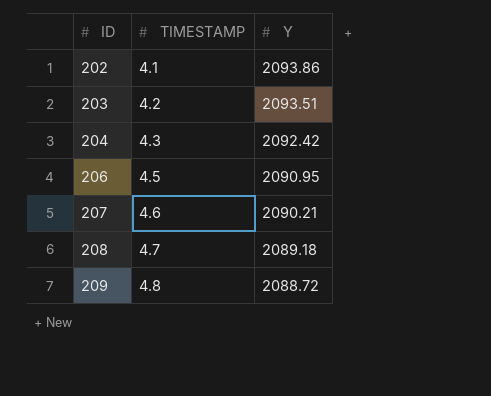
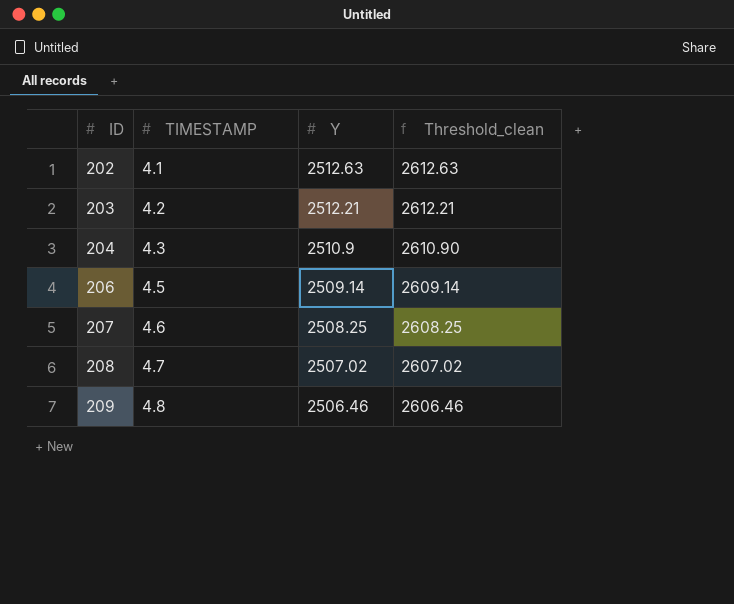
column Threshold_clean | formula: none -> [Y] + 100
202 | Y: 2093.86 -> 2512.63
203 | Y: 2093.51 -> 2512.21
204 | Y: 2092.42 -> 2510.9
206 | Y: 2090.95 -> 2509.14
207 | Y: 2090.21 -> 2508.25
208 | Y: 2089.18 -> 2507.02
209 | Y: 2088.72 -> 2506.46

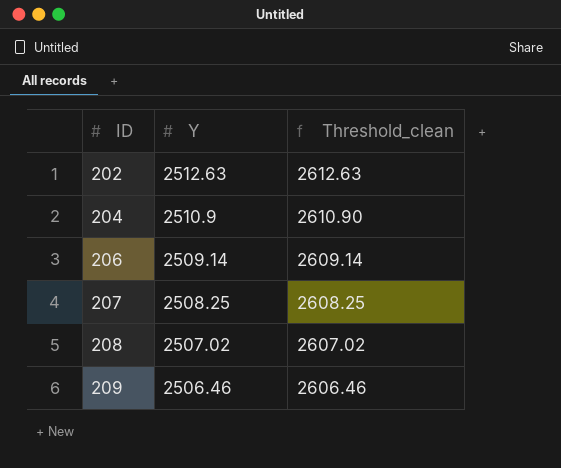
column TIMESTAMP | position: 2 -> none
row 203: 4.2 | 2512.21 | 2612.21 -> none

